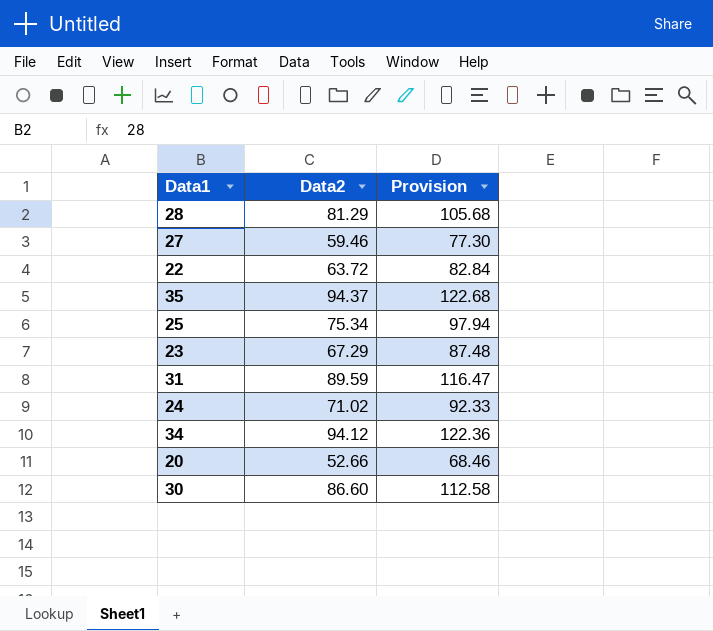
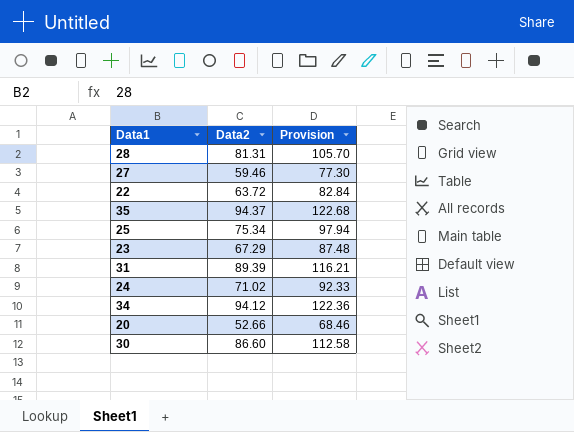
28 | Data2: 81.29 -> 81.31
28 | Provision: 105.68 -> 105.70
31 | Data2: 89.59 -> 89.39
31 | Provision: 116.47 -> 116.21

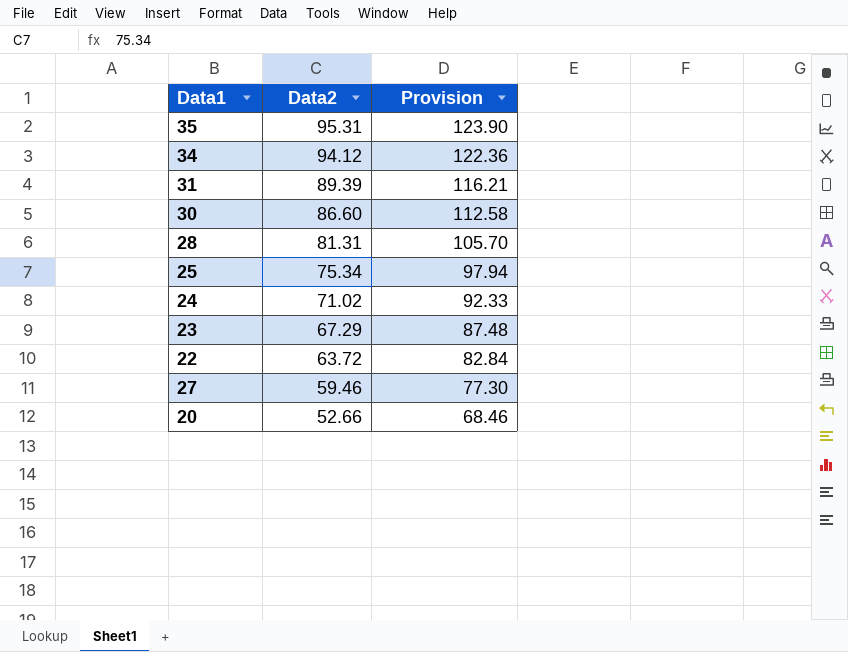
row order: none -> Data2 descending
35 | Data2: 94.37 -> 95.31
35 | Provision: 122.68 -> 123.90

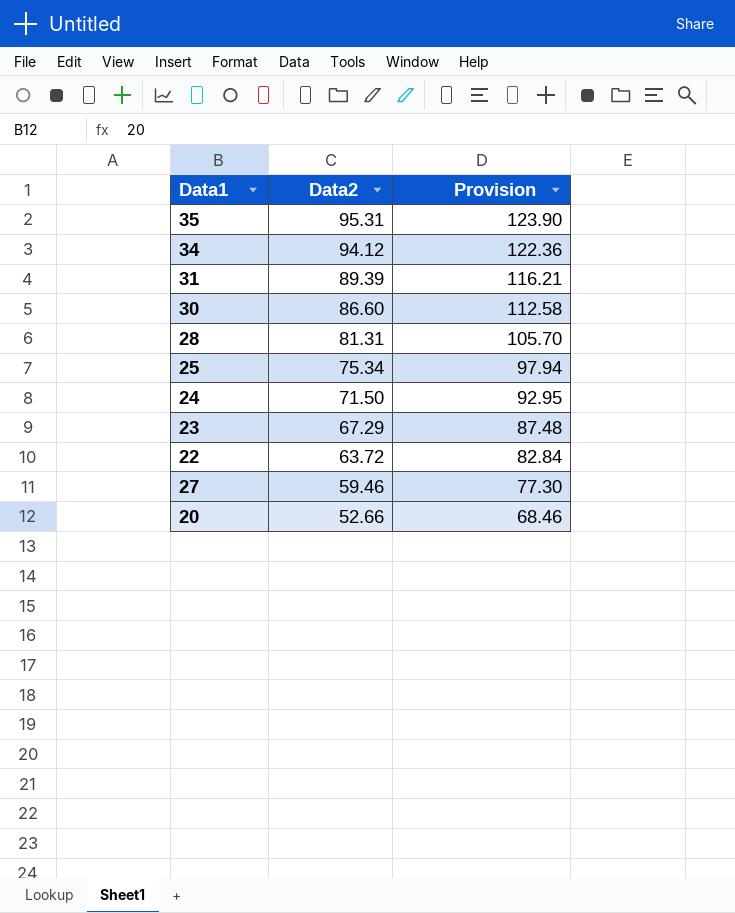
24 | Data2: 71.02 -> 71.50
24 | Provision: 92.33 -> 92.95

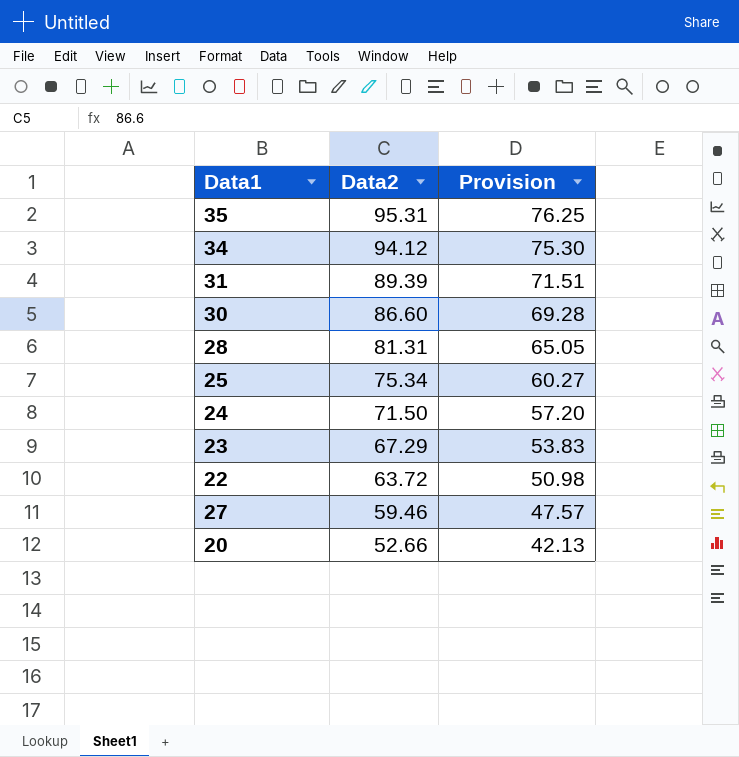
column Provision | formula: [Data2] * 1.3 -> [Data2] * 0.8

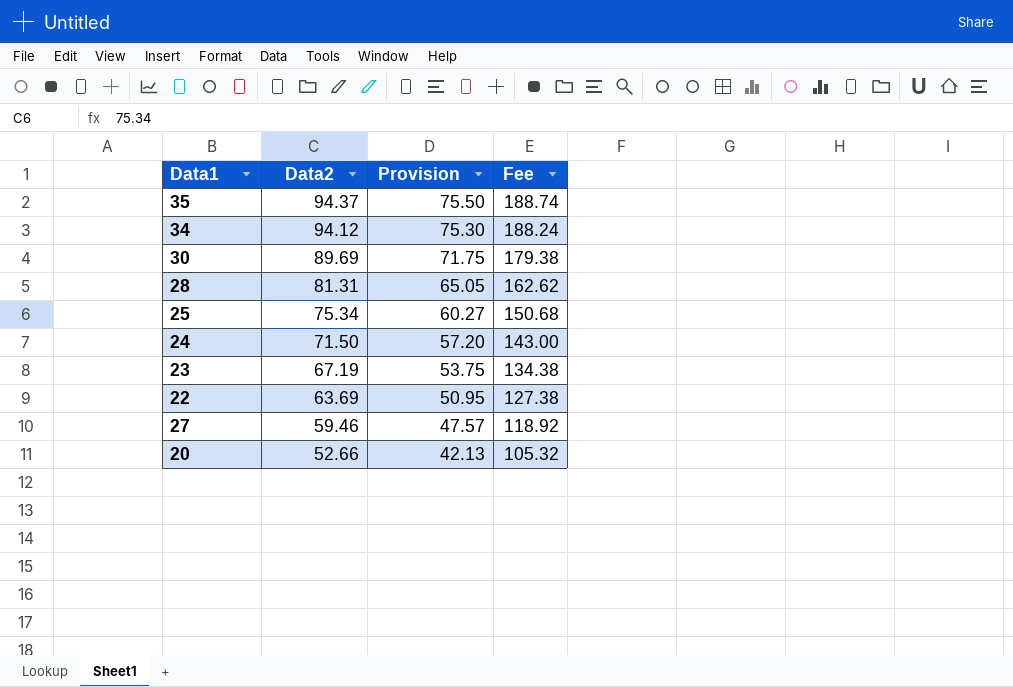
column Fee | formula: none -> [Data2] * 2
row 31: 89.39 | 71.51 -> none
35 | Data2: 95.31 -> 94.37
35 | Provision: 76.25 -> 75.50
30 | Data2: 86.60 -> 89.69
30 | Provision: 69.28 -> 71.75
23 | Data2: 67.29 -> 67.19
23 | Provision: 53.83 -> 53.75
22 | Data2: 63.72 -> 63.69
22 | Provision: 50.98 -> 50.95

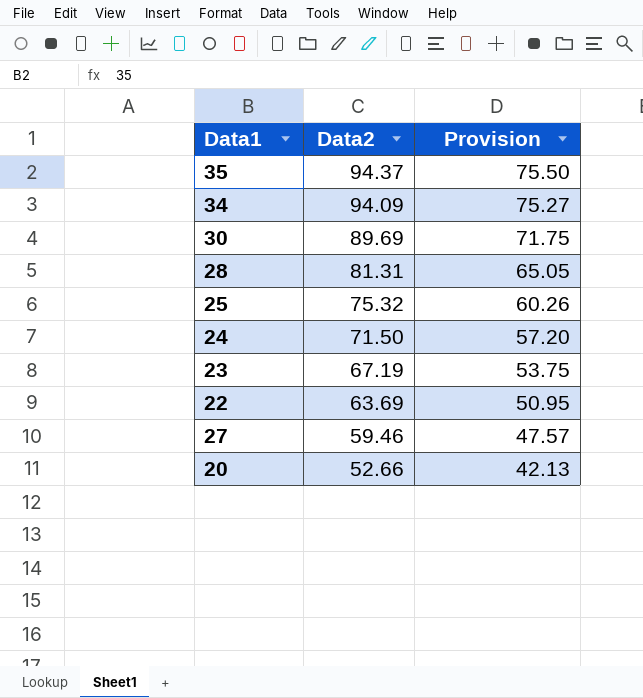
column Fee | formula: [Data2] * 2 -> none
34 | Data2: 94.12 -> 94.09
34 | Provision: 75.30 -> 75.27
25 | Data2: 75.34 -> 75.32
25 | Provision: 60.27 -> 60.26

